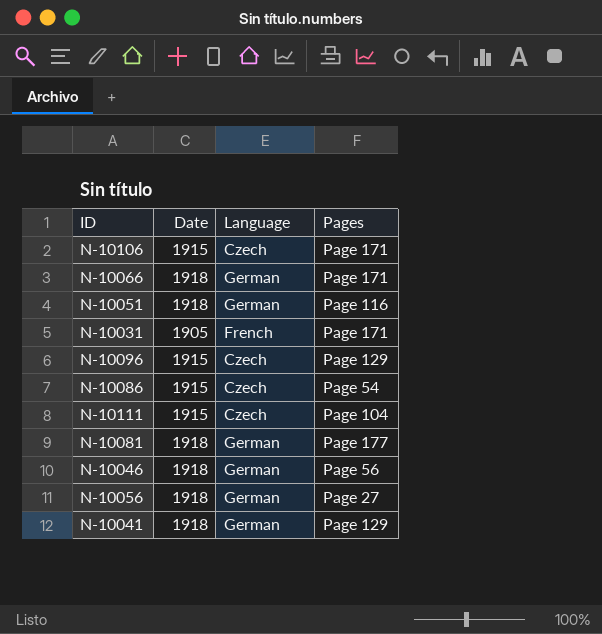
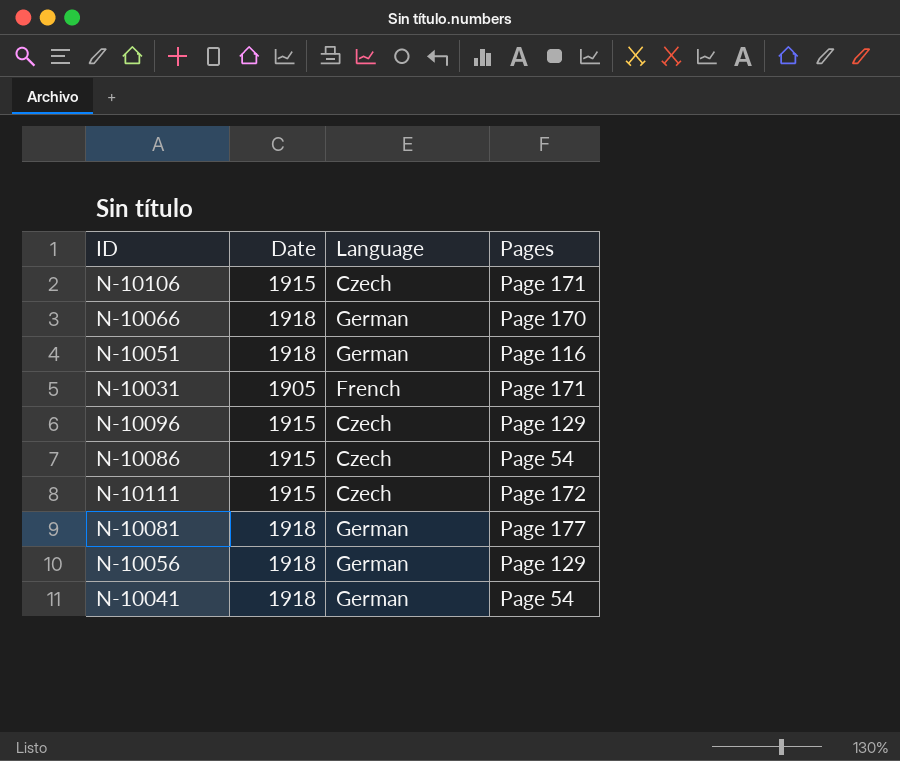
row N-10046: 1918 | German | Page 56 -> none
N-10066 | Pages: Page 171 -> Page 170
N-10111 | Pages: Page 104 -> Page 172
N-10056 | Pages: Page 27 -> Page 129
N-10041 | Pages: Page 129 -> Page 54

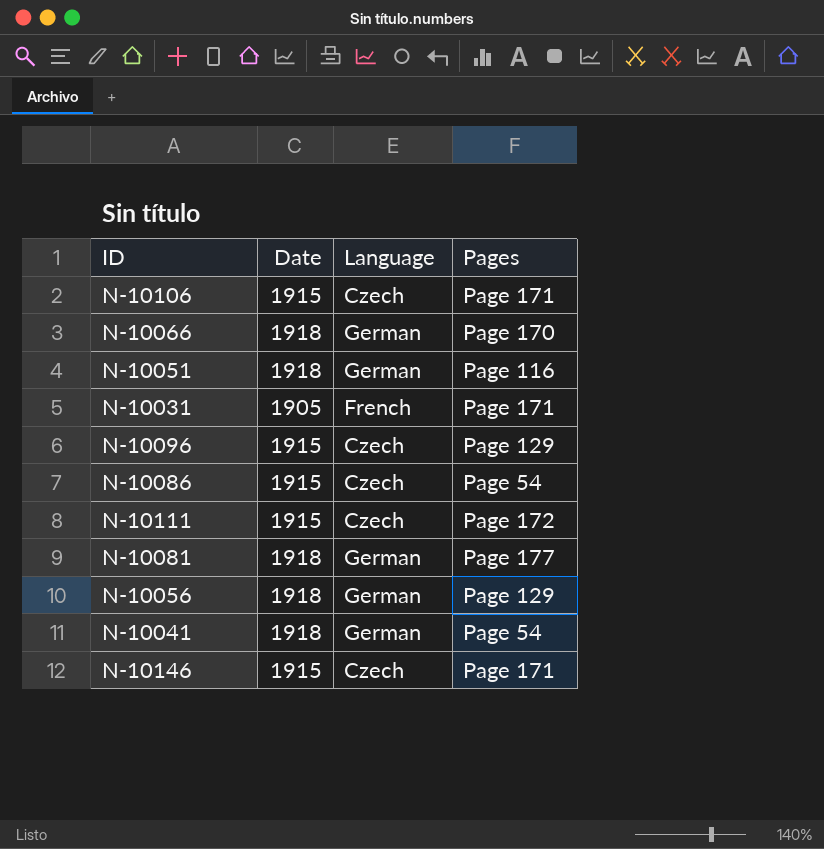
row N-10146: none -> 1915 | Czech | Page 171

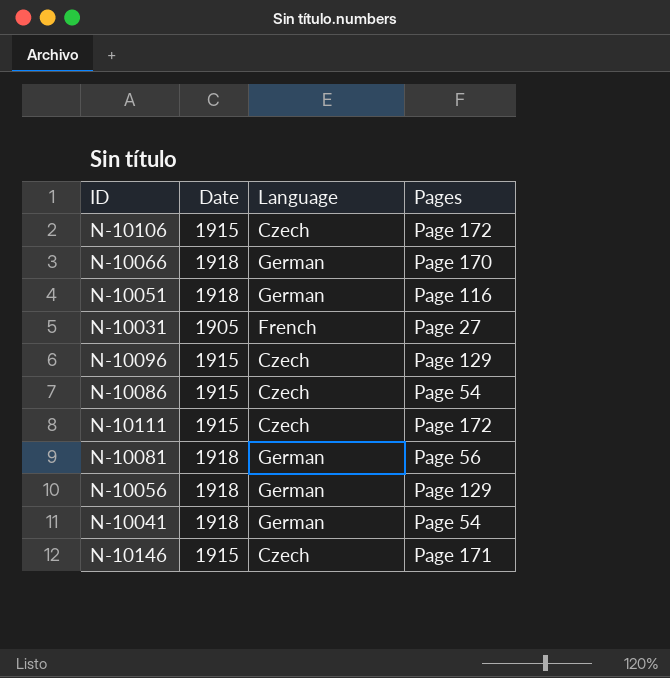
N-10106 | Pages: Page 171 -> Page 172
N-10031 | Pages: Page 171 -> Page 27
N-10081 | Pages: Page 177 -> Page 56

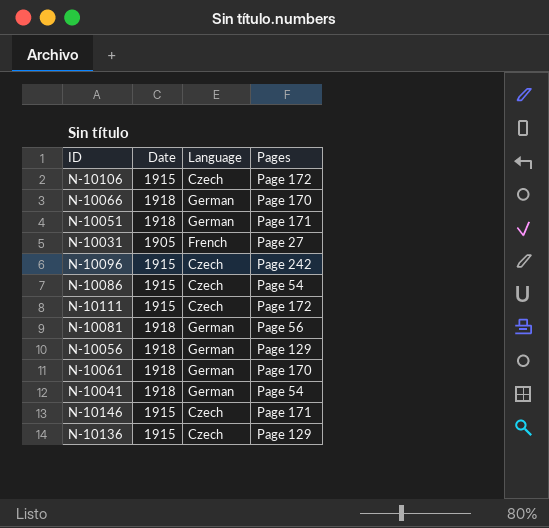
N-10051 | Pages: Page 116 -> Page 171
N-10096 | Pages: Page 129 -> Page 242
row N-10061: none -> 1918 | German | Page 170
row N-10136: none -> 1915 | Czech | Page 129

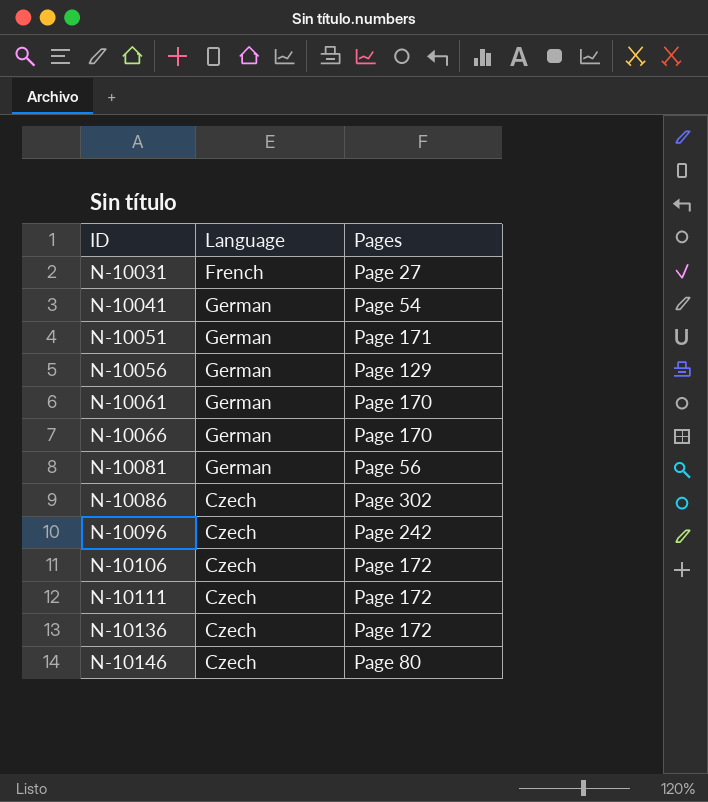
row order: none -> ID ascending
column Date | position: 2 -> none
N-10086 | Pages: Page 54 -> Page 302
N-10136 | Pages: Page 129 -> Page 172
N-10146 | Pages: Page 171 -> Page 80

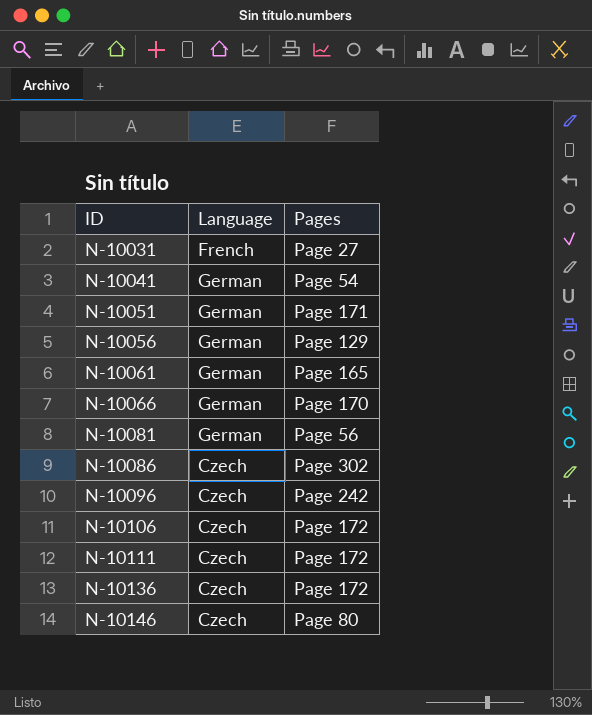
N-10061 | Pages: Page 170 -> Page 165

